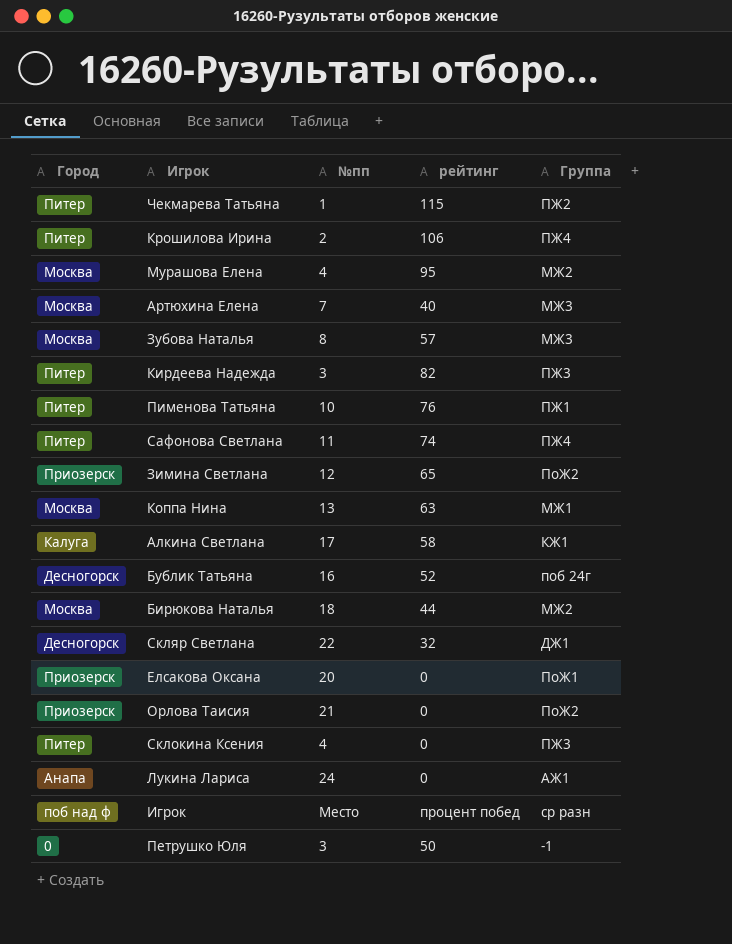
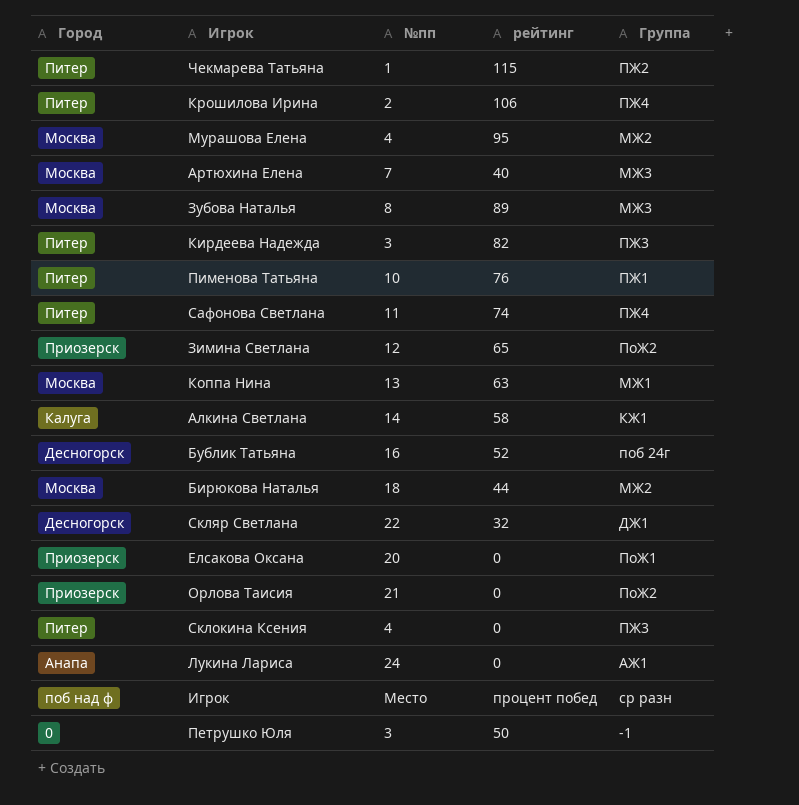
Зубова Наталья | рейтинг: 57 -> 89
Алкина Светлана | №пп: 17 -> 14

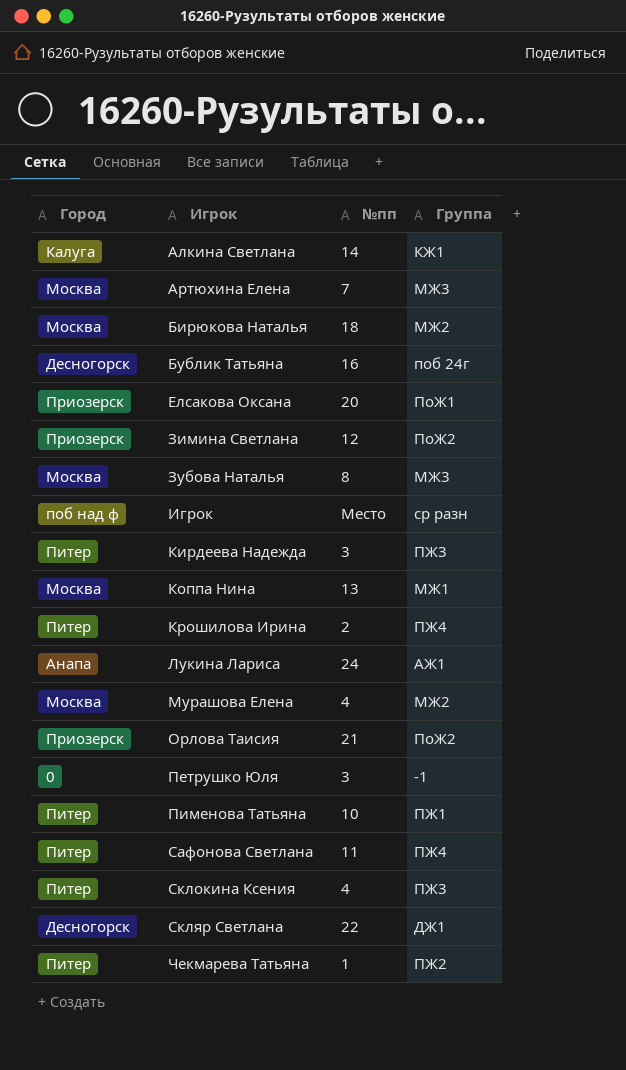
row order: none -> Игрок ascending
column рейтинг | position: 4 -> none

